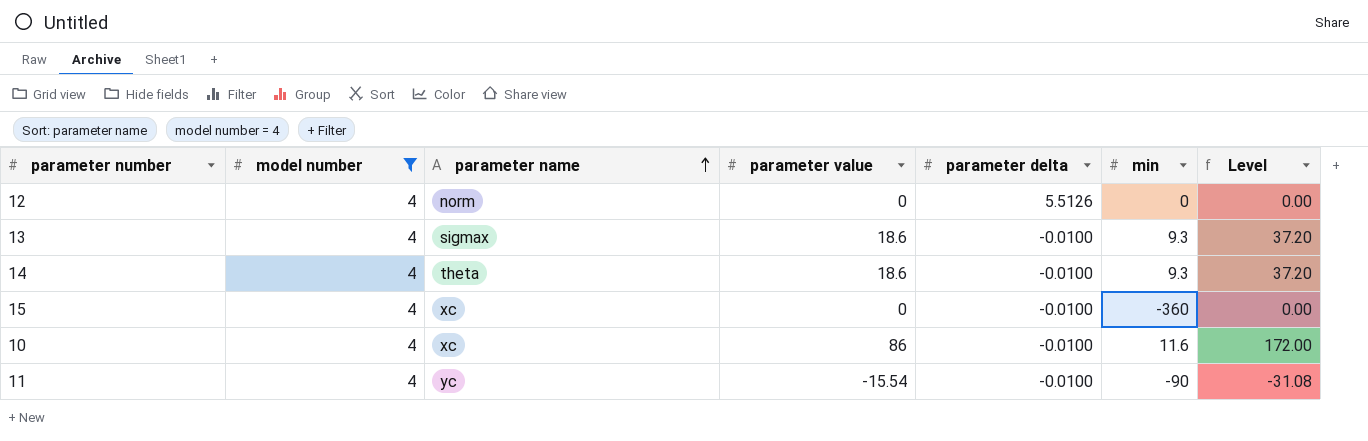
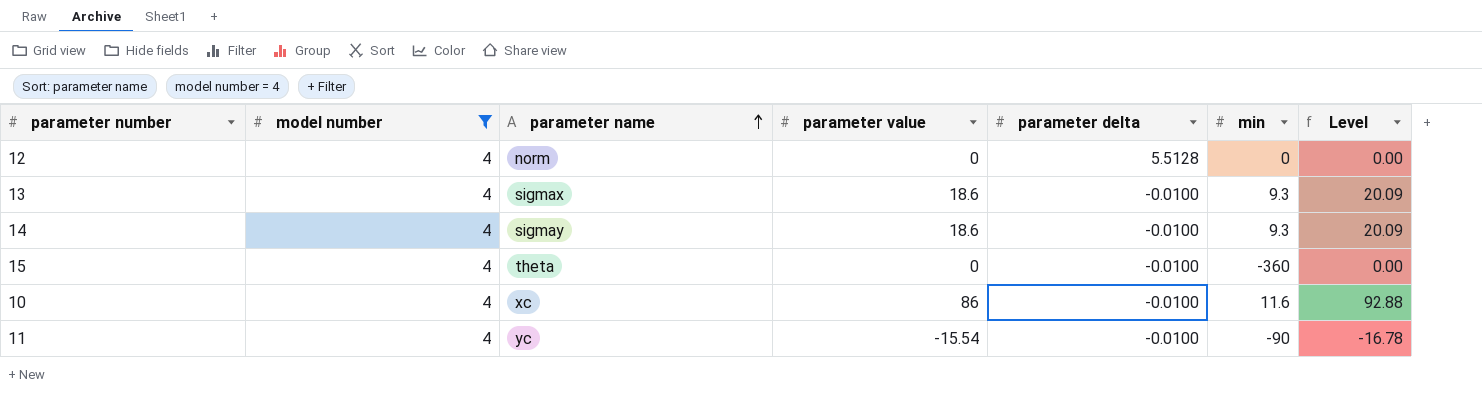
column Level | formula: [parameter value] * 2 -> [parameter value] * 1.08
12 | parameter delta: 5.5126 -> 5.5128
14 | parameter name: theta -> sigmay
15 | parameter name: xc -> theta

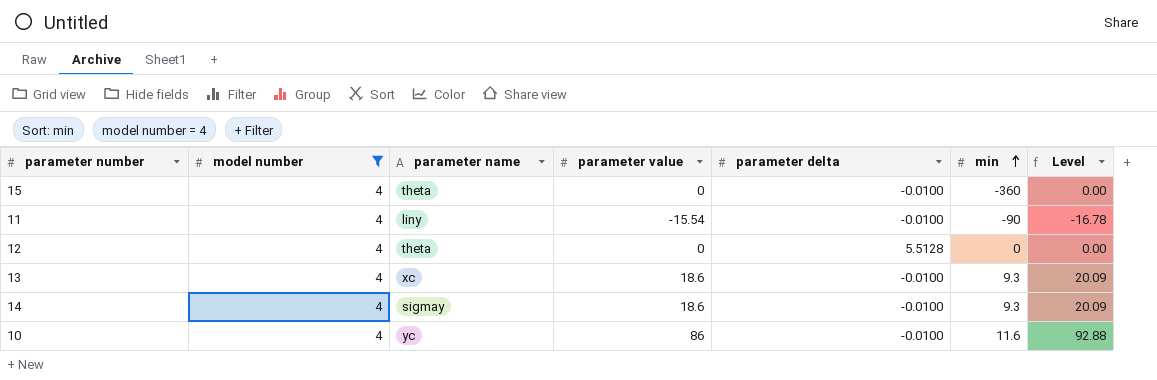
row order: parameter name ascending -> min ascending
11 | parameter name: yc -> liny
12 | parameter name: norm -> theta
13 | parameter name: sigmax -> xc
10 | parameter name: xc -> yc

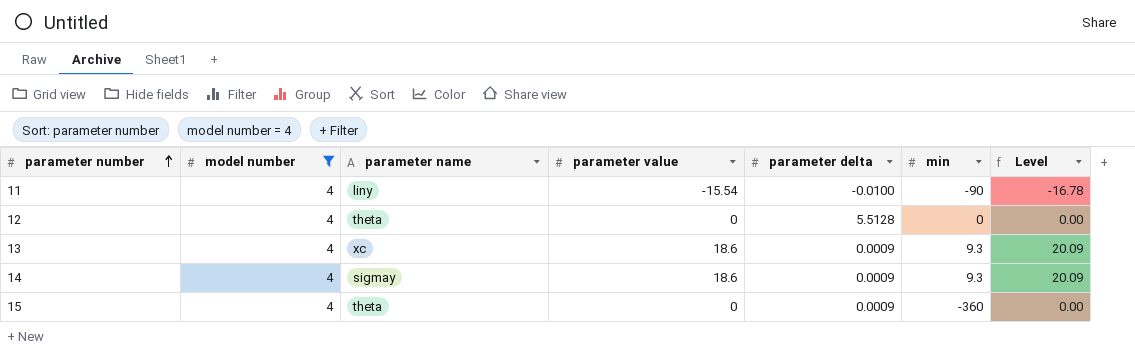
row order: min ascending -> parameter number ascending
row 10: 4 | yc | 86 | -0.0100 | 11.6 | 92.88 -> none
13 | parameter delta: -0.0100 -> 0.0009
14 | parameter delta: -0.0100 -> 0.0009
15 | parameter delta: -0.0100 -> 0.0009

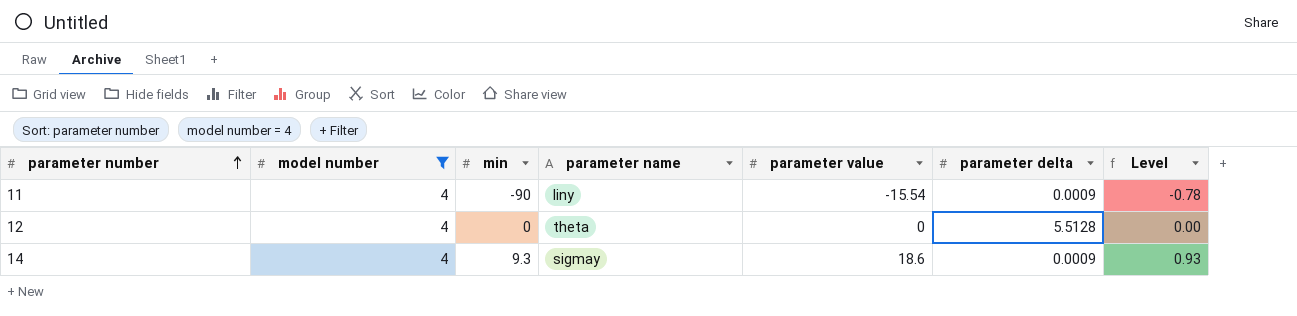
column min | position: 6 -> 3
column Level | formula: [parameter value] * 1.08 -> [parameter value] * 0.05
row 13: 4 | xc | 18.6 | 0.0009 | 9.3 | 20.09 -> none
row 15: 4 | theta | 0 | 0.0009 | -360 | 0.00 -> none
11 | parameter delta: -0.0100 -> 0.0009

